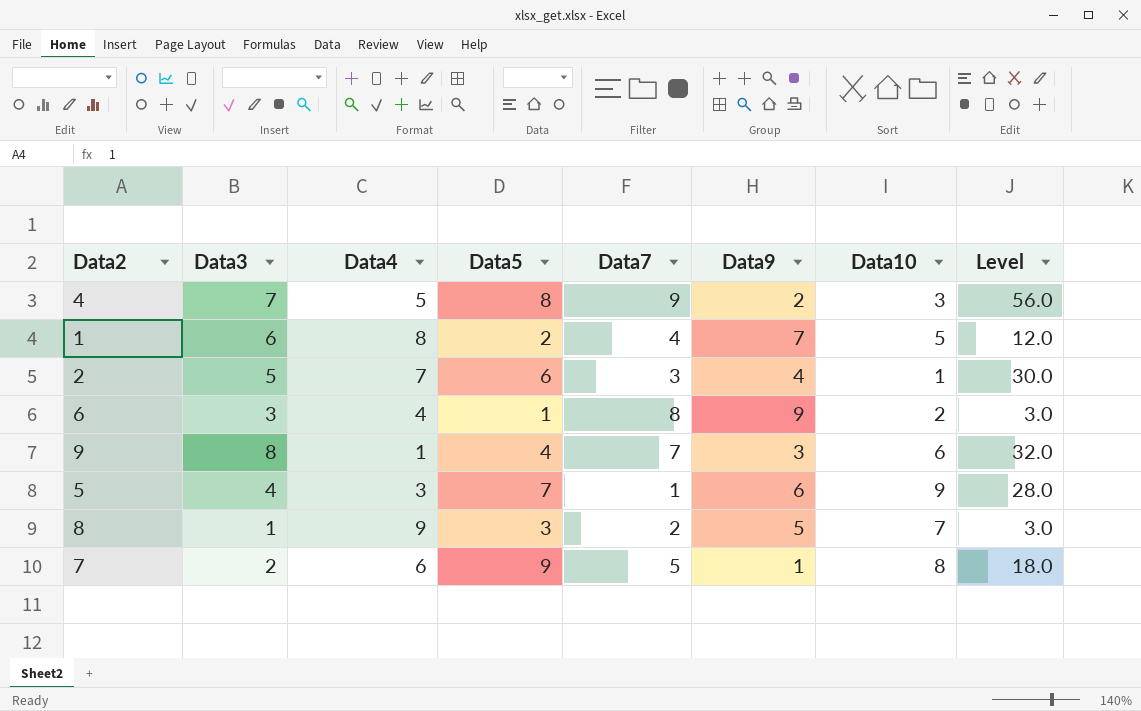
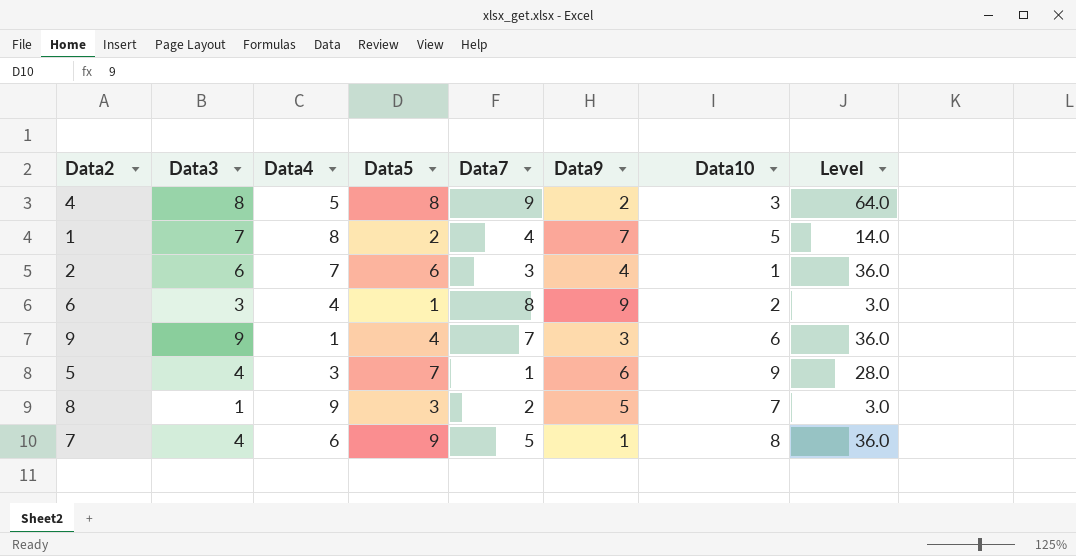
4 | Data3: 7 -> 8
4 | Level: 56.0 -> 64.0
1 | Data3: 6 -> 7
1 | Level: 12.0 -> 14.0
2 | Data3: 5 -> 6
2 | Level: 30.0 -> 36.0
9 | Data3: 8 -> 9
9 | Level: 32.0 -> 36.0
7 | Data3: 2 -> 4
7 | Level: 18.0 -> 36.0

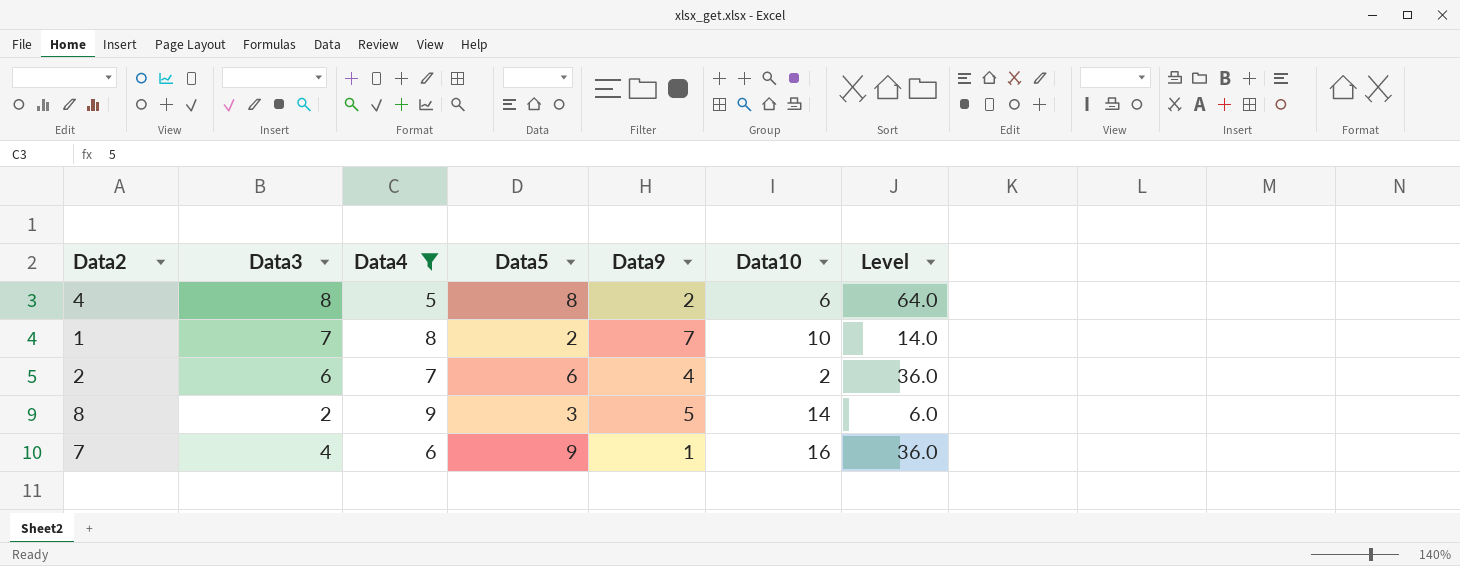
filter: none -> Data4 >= 5
column Data7 | position: 5 -> none
4 | Data10: 3 -> 6
1 | Data10: 5 -> 10
2 | Data10: 1 -> 2
8 | Data3: 1 -> 2
8 | Data10: 7 -> 14
8 | Level: 3.0 -> 6.0
7 | Data10: 8 -> 16

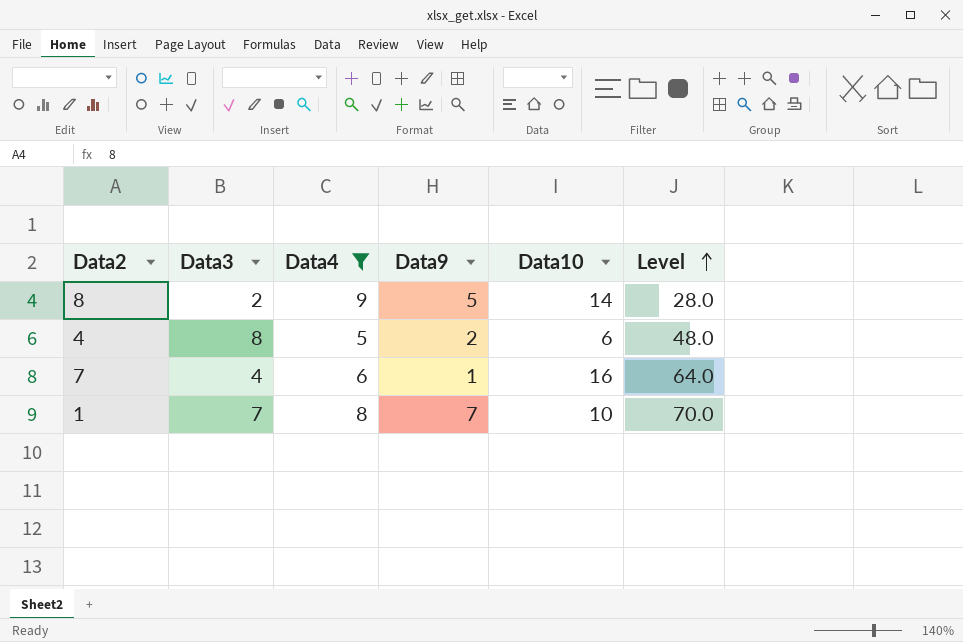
row order: none -> Level ascending
column Data5 | position: 4 -> none
column Level | formula: [Data3] * [Data5] -> [Data3] * [Data10]
row 2: 6 | 7 | 6 | 4 | 2 | 36.0 -> none

